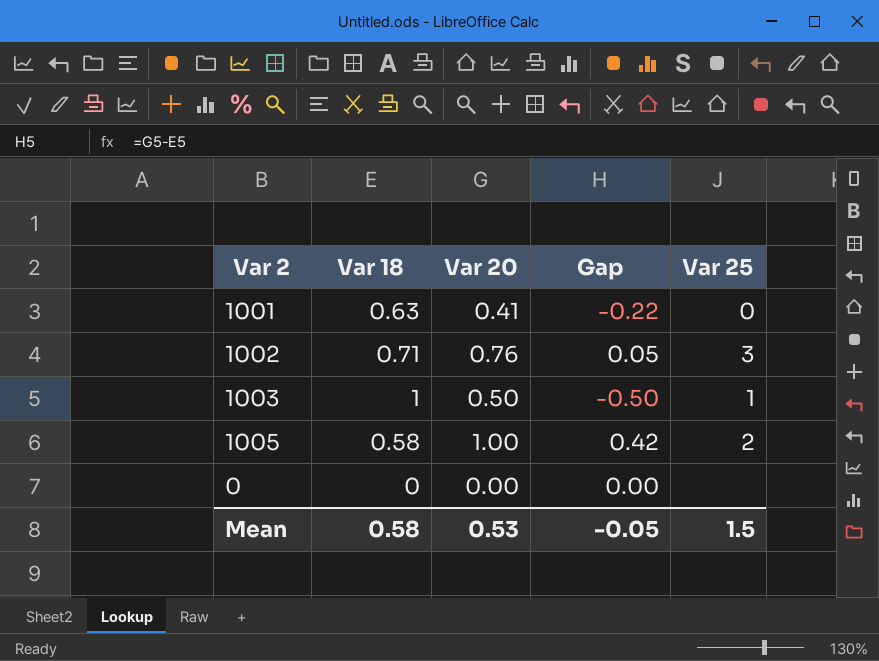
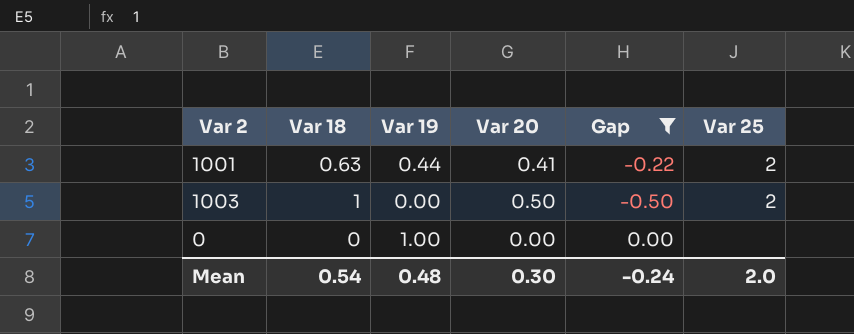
filter: none -> Gap <= 0.00
column Var 19 | position: none -> 3
1001 | Var 25: 0 -> 2
1003 | Var 25: 1 -> 2
Mean | Var 18: 0.58 -> 0.54
Mean | Var 20: 0.53 -> 0.30
Mean | Gap: -0.05 -> -0.24
Mean | Var 25: 1.5 -> 2.0

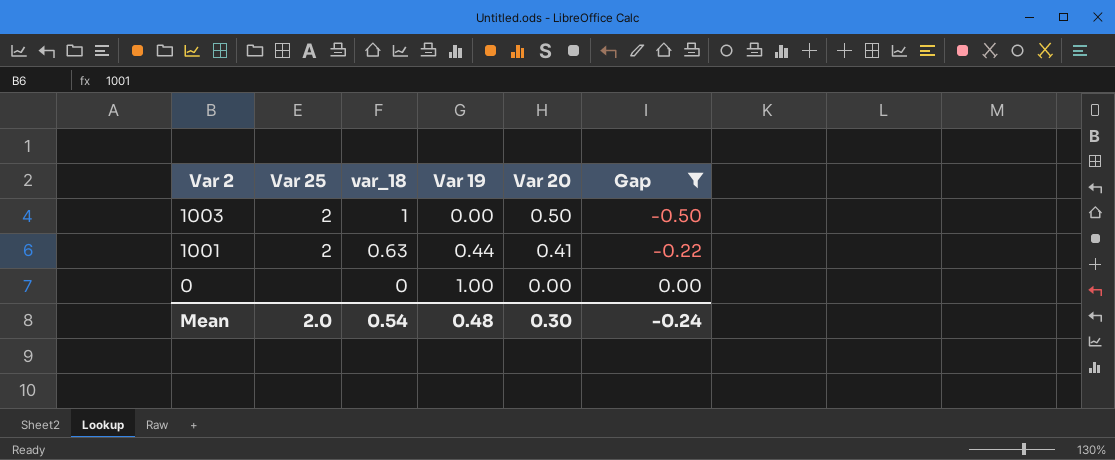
row order: none -> Var 2 descending
column Var 25 | position: 6 -> 2
column name: Var 18 -> var_18

